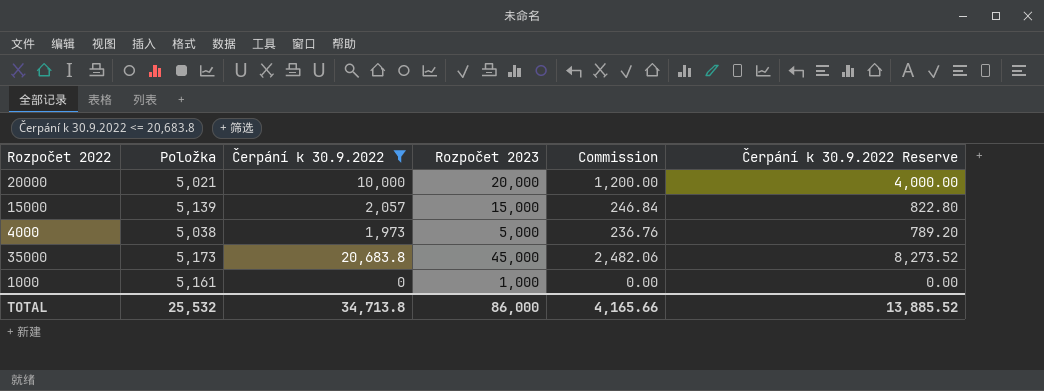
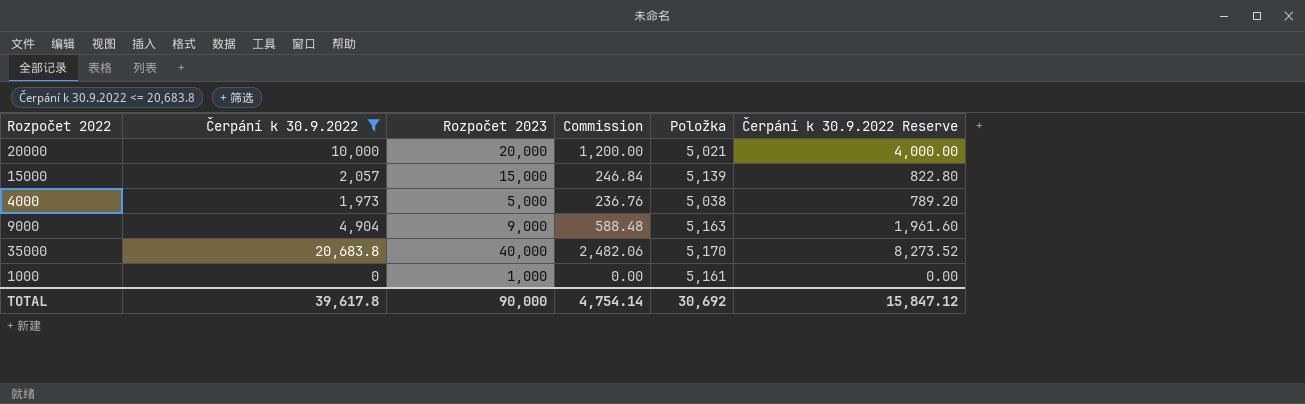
column Položka | position: 2 -> 5
row 9000: none -> 4,904 | 9,000 | 588.48 | 5,163 | 1,961.60
35000 | Rozpočet 2023: 45,000 -> 40,000
35000 | Položka: 5,173 -> 5,170
TOTAL | Čerpání k 30.9.2022: 34,713.8 -> 39,617.8
TOTAL | Rozpočet 2023: 86,000 -> 90,000
TOTAL | Commission: 4,165.66 -> 4,754.14
TOTAL | Položka: 25,532 -> 30,692
TOTAL | Čerpání k 30.9.2022 Reserve: 13,885.52 -> 15,847.12

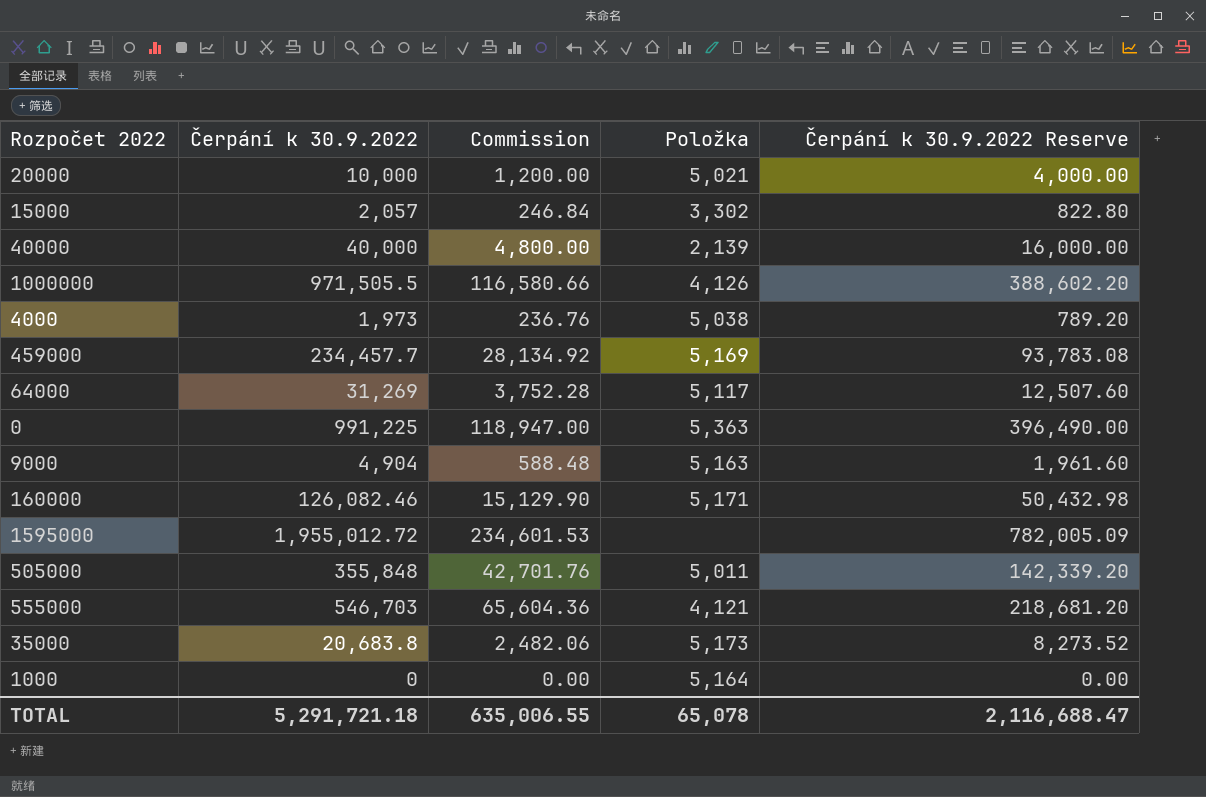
filter: Čerpání k 30.9.2022 <= 20,683.8 -> none
column Rozpočet 2023 | position: 3 -> none
15000 | Položka: 5,139 -> 3,302
35000 | Položka: 5,170 -> 5,173
1000 | Položka: 5,161 -> 5,164
TOTAL | Čerpání k 30.9.2022: 39,617.8 -> 5,291,721.18
TOTAL | Commission: 4,754.14 -> 635,006.55
TOTAL | Položka: 30,692 -> 65,078
TOTAL | Čerpání k 30.9.2022 Reserve: 15,847.12 -> 2,116,688.47

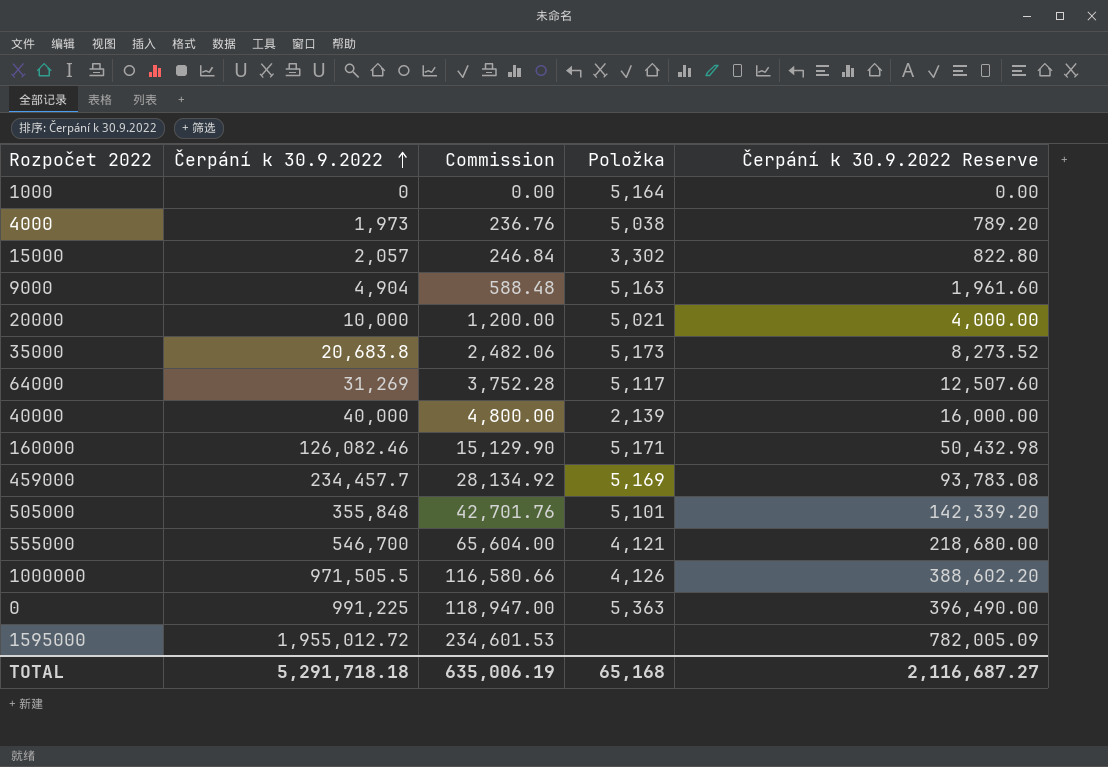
row order: none -> Čerpání k 30.9.2022 ascending
505000 | Položka: 5,011 -> 5,101
555000 | Čerpání k 30.9.2022: 546,703 -> 546,700
555000 | Commission: 65,604.36 -> 65,604.00
555000 | Čerpání k 30.9.2022 Reserve: 218,681.20 -> 218,680.00
TOTAL | Čerpání k 30.9.2022: 5,291,721.18 -> 5,291,718.18
TOTAL | Commission: 635,006.55 -> 635,006.19
TOTAL | Položka: 65,078 -> 65,168
TOTAL | Čerpání k 30.9.2022 Reserve: 2,116,688.47 -> 2,116,687.27

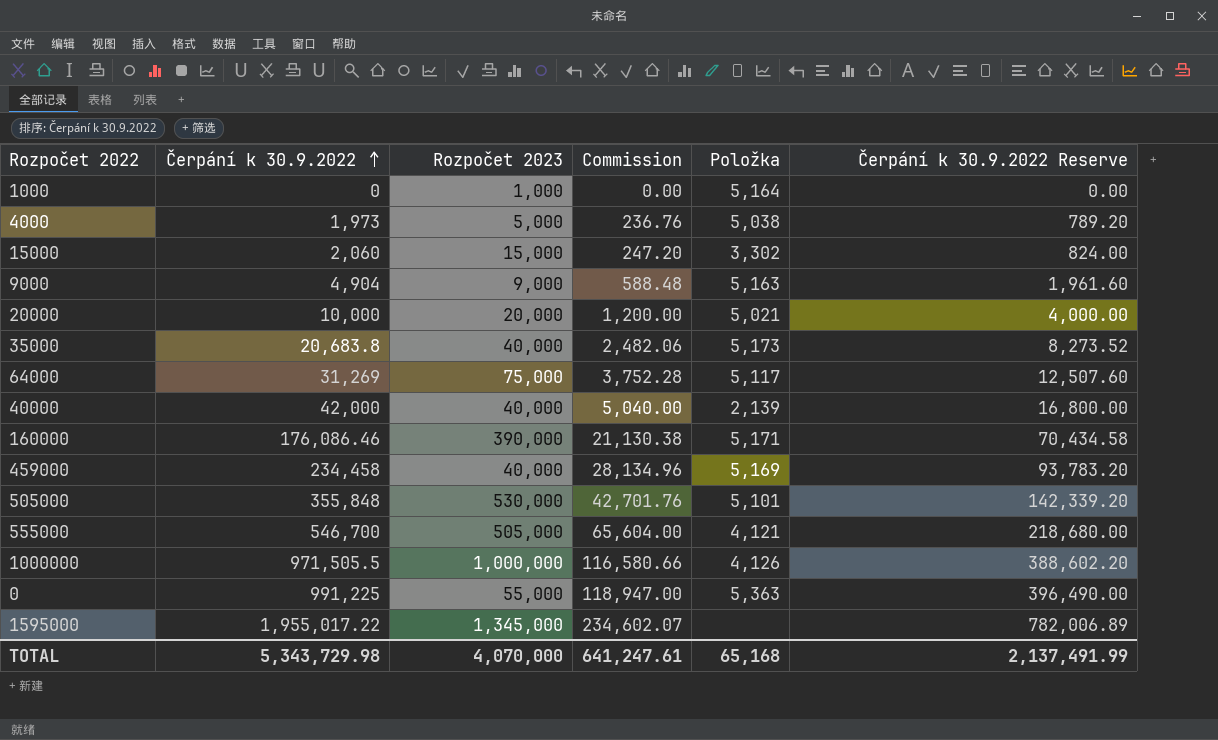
column Rozpočet 2023 | position: none -> 3
15000 | Čerpání k 30.9.2022: 2,057 -> 2,060
15000 | Commission: 246.84 -> 247.20
15000 | Čerpání k 30.9.2022 Reserve: 822.80 -> 824.00
40000 | Čerpání k 30.9.2022: 40,000 -> 42,000
40000 | Commission: 4,800.00 -> 5,040.00
40000 | Čerpání k 30.9.2022 Reserve: 16,000.00 -> 16,800.00
160000 | Čerpání k 30.9.2022: 126,082.46 -> 176,086.46
160000 | Commission: 15,129.90 -> 21,130.38
160000 | Čerpání k 30.9.2022 Reserve: 50,432.98 -> 70,434.58
459000 | Čerpání k 30.9.2022: 234,457.7 -> 234,458
459000 | Commission: 28,134.92 -> 28,134.96
459000 | Čerpání k 30.9.2022 Reserve: 93,783.08 -> 93,783.20
1595000 | Čerpání k 30.9.2022: 1,955,012.72 -> 1,955,017.22
1595000 | Commission: 234,601.53 -> 234,602.07
1595000 | Čerpání k 30.9.2022 Reserve: 782,005.09 -> 782,006.89
TOTAL | Čerpání k 30.9.2022: 5,291,718.18 -> 5,343,729.98
TOTAL | Commission: 635,006.19 -> 641,247.61
TOTAL | Čerpání k 30.9.2022 Reserve: 2,116,687.27 -> 2,137,491.99

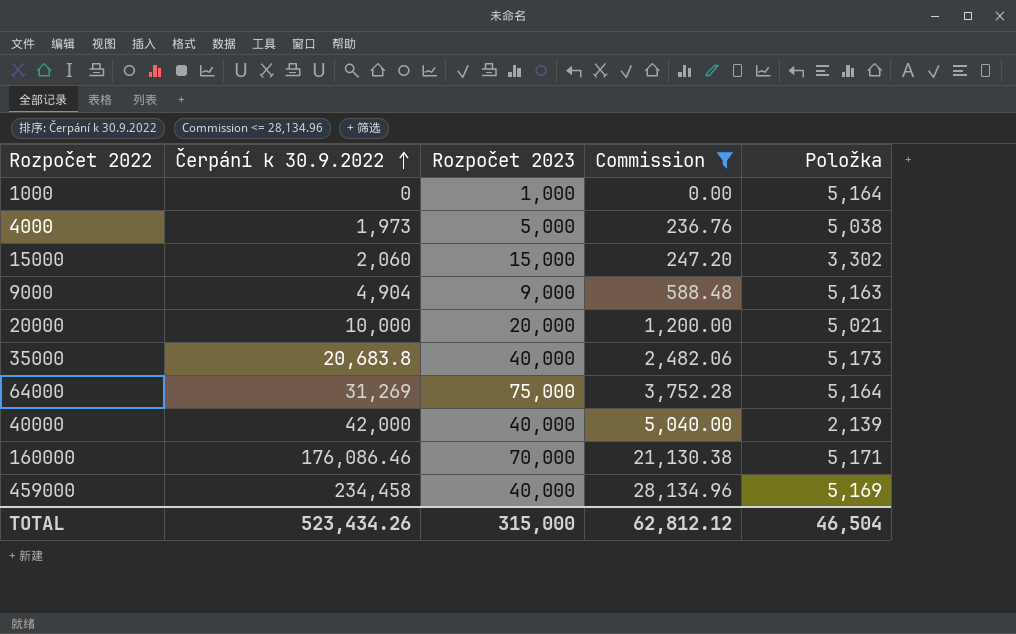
filter: none -> Commission <= 28,134.96
column Čerpání k 30.9.2022 Reserve | formula: [Čerpání k 30.9.2022] * 0.4 -> none
64000 | Položka: 5,117 -> 5,164
160000 | Rozpočet 2023: 390,000 -> 70,000
TOTAL | Čerpání k 30.9.2022: 5,343,729.98 -> 523,434.26
TOTAL | Rozpočet 2023: 4,070,000 -> 315,000
TOTAL | Commission: 641,247.61 -> 62,812.12
TOTAL | Položka: 65,168 -> 46,504

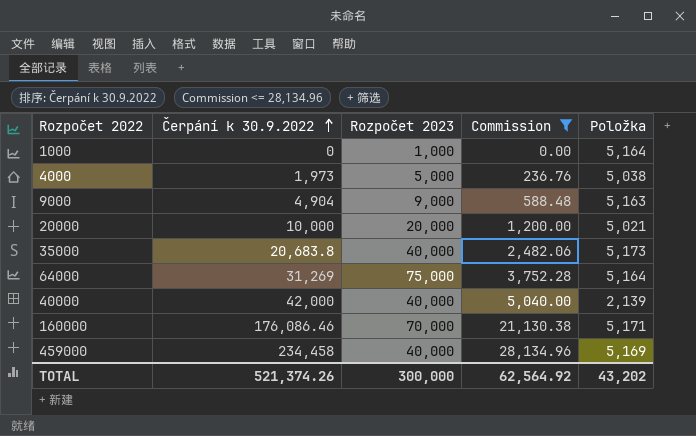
row 15000: 2,060 | 15,000 | 247.20 | 3,302 -> none
TOTAL | Čerpání k 30.9.2022: 523,434.26 -> 521,374.26
TOTAL | Rozpočet 2023: 315,000 -> 300,000
TOTAL | Commission: 62,812.12 -> 62,564.92
TOTAL | Položka: 46,504 -> 43,202

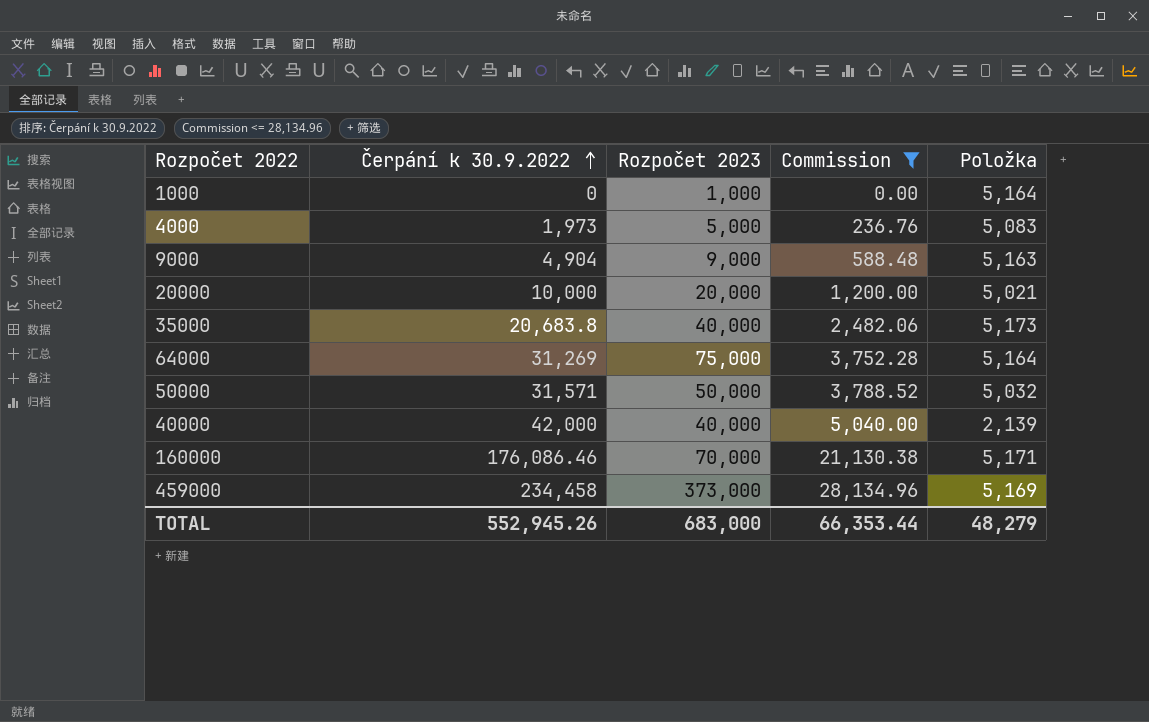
4000 | Položka: 5,038 -> 5,083
row 50000: none -> 31,571 | 50,000 | 3,788.52 | 5,032
459000 | Rozpočet 2023: 40,000 -> 373,000
TOTAL | Čerpání k 30.9.2022: 521,374.26 -> 552,945.26
TOTAL | Rozpočet 2023: 300,000 -> 683,000
TOTAL | Commission: 62,564.92 -> 66,353.44
TOTAL | Položka: 43,202 -> 48,279

